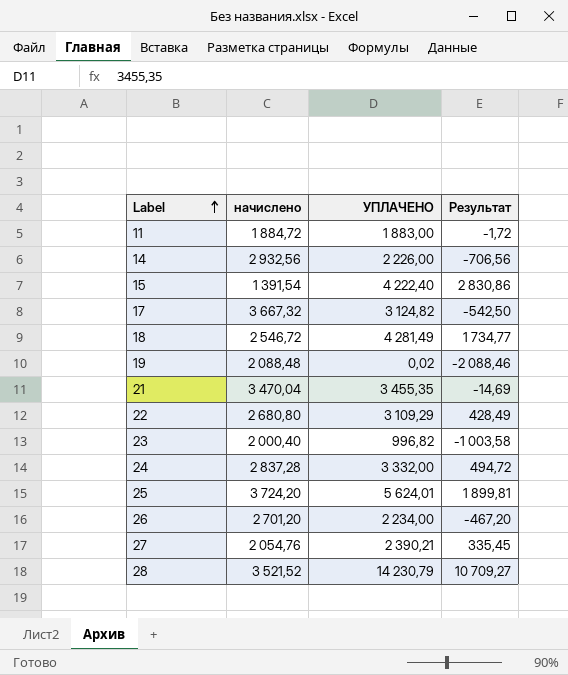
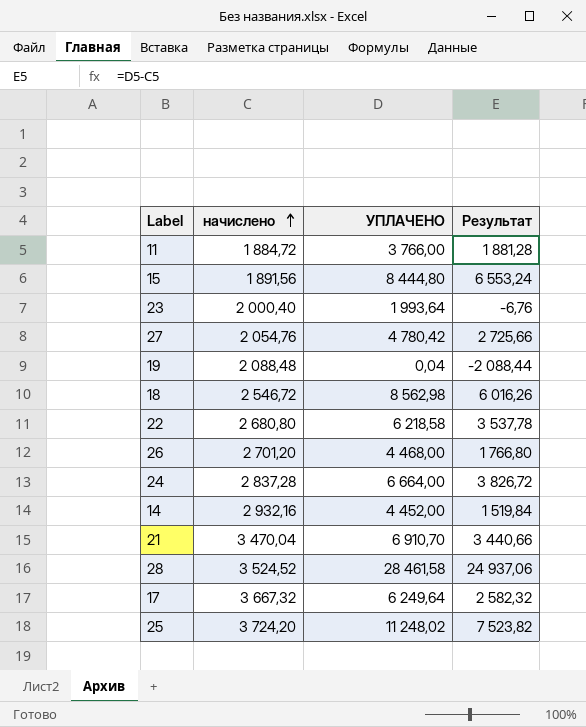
row order: Label ascending -> начислено ascending
11 | УПЛАЧЕНО: 1 883,00 -> 3 766,00
11 | Результат: -1,72 -> 1 881,28
15 | начислено: 1 391,54 -> 1 891,56
15 | УПЛАЧЕНО: 4 222,40 -> 8 444,80
15 | Результат: 2 830,86 -> 6 553,24
23 | УПЛАЧЕНО: 996,82 -> 1 993,64
23 | Результат: -1 003,58 -> -6,76
27 | УПЛАЧЕНО: 2 390,21 -> 4 780,42
27 | Результат: 335,45 -> 2 725,66
19 | УПЛАЧЕНО: 0,02 -> 0,04
19 | Результат: -2 088,46 -> -2 088,44
18 | УПЛАЧЕНО: 4 281,49 -> 8 562,98
18 | Результат: 1 734,77 -> 6 016,26
22 | УПЛАЧЕНО: 3 109,29 -> 6 218,58
22 | Результат: 428,49 -> 3 537,78
26 | УПЛАЧЕНО: 2 234,00 -> 4 468,00
26 | Результат: -467,20 -> 1 766,80
24 | УПЛАЧЕНО: 3 332,00 -> 6 664,00
24 | Результат: 494,72 -> 3 826,72
14 | начислено: 2 932,56 -> 2 932,16
14 | УПЛАЧЕНО: 2 226,00 -> 4 452,00
14 | Результат: -706,56 -> 1 519,84
21 | УПЛАЧЕНО: 3 455,35 -> 6 910,70
21 | Результат: -14,69 -> 3 440,66
28 | начислено: 3 521,52 -> 3 524,52
28 | УПЛАЧЕНО: 14 230,79 -> 28 461,58
28 | Результат: 10 709,27 -> 24 937,06
17 | УПЛАЧЕНО: 3 124,82 -> 6 249,64
17 | Результат: -542,50 -> 2 582,32
25 | УПЛАЧЕНО: 5 624,01 -> 11 248,02
25 | Результат: 1 899,81 -> 7 523,82

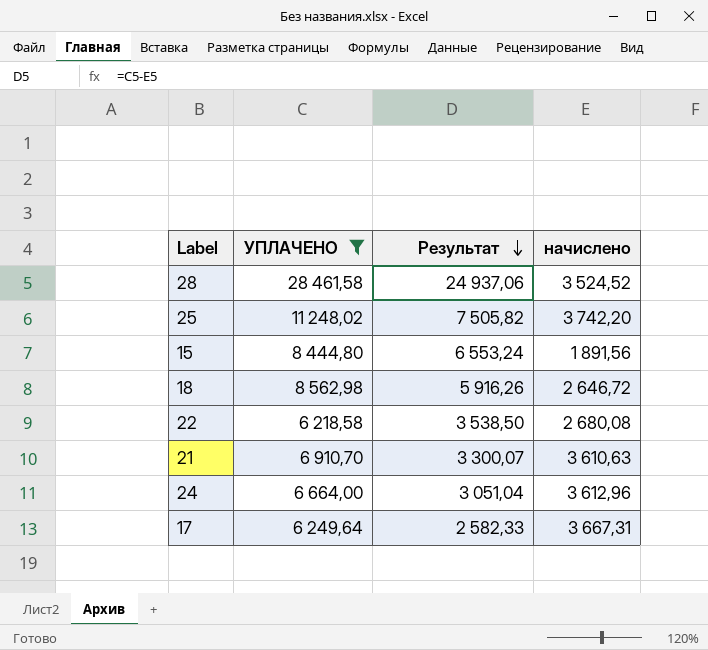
filter: none -> УПЛАЧЕНО >= 6 218,58
row order: начислено ascending -> Результат descending
column начислено | position: 2 -> 4
25 | Результат: 7 523,82 -> 7 505,82
25 | начислено: 3 724,20 -> 3 742,20
18 | Результат: 6 016,26 -> 5 916,26
18 | начислено: 2 546,72 -> 2 646,72
22 | Результат: 3 537,78 -> 3 538,50
22 | начислено: 2 680,80 -> 2 680,08
21 | Результат: 3 440,66 -> 3 300,07
21 | начислено: 3 470,04 -> 3 610,63
24 | Результат: 3 826,72 -> 3 051,04
24 | начислено: 2 837,28 -> 3 612,96
17 | Результат: 2 582,32 -> 2 582,33
17 | начислено: 3 667,32 -> 3 667,31

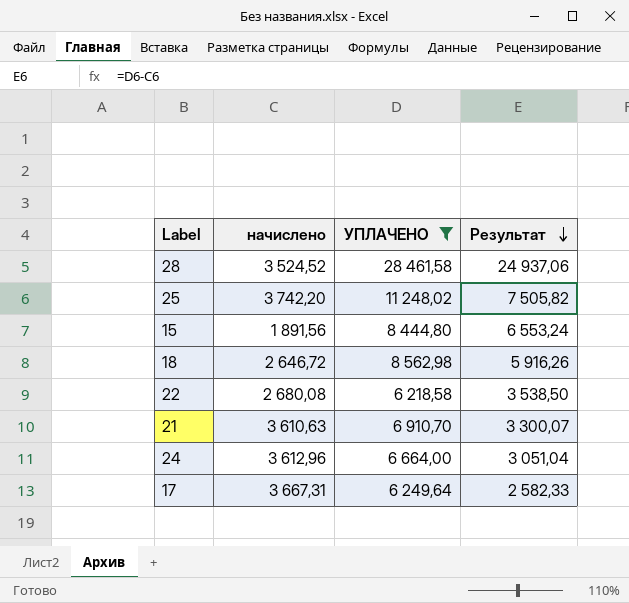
column начислено | position: 4 -> 2

